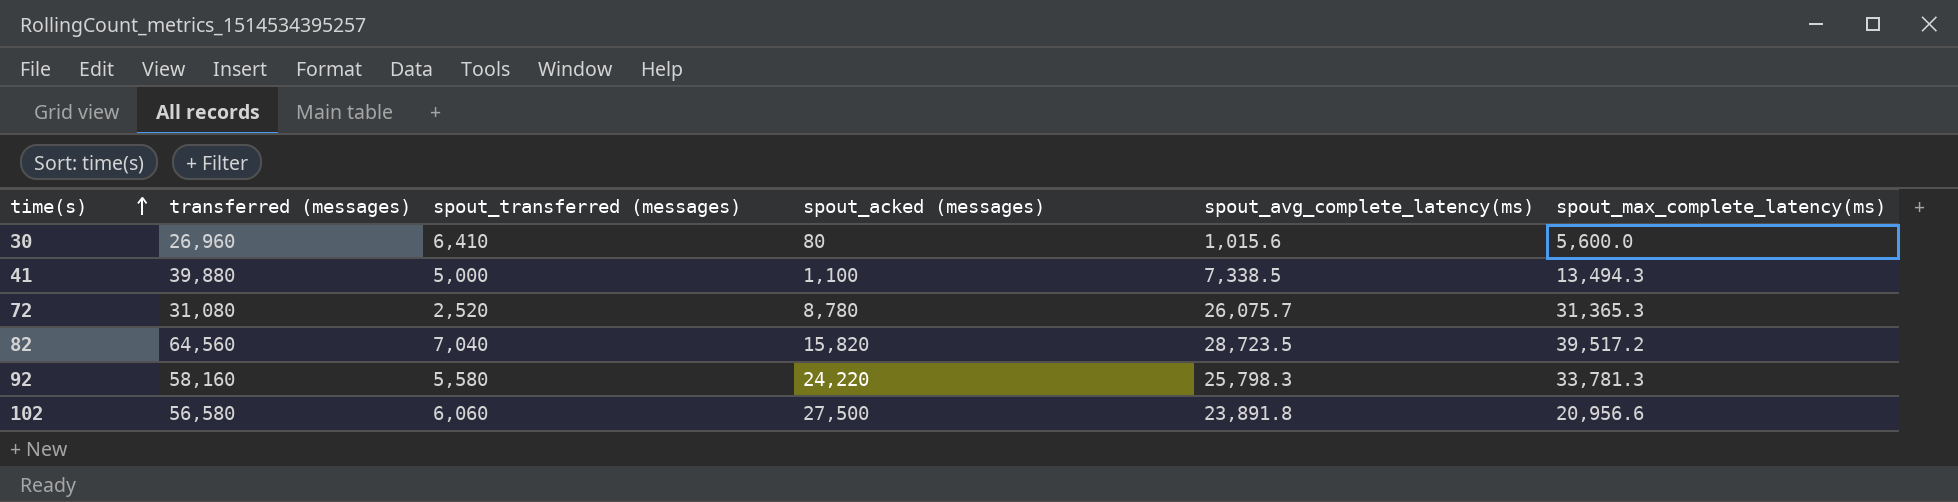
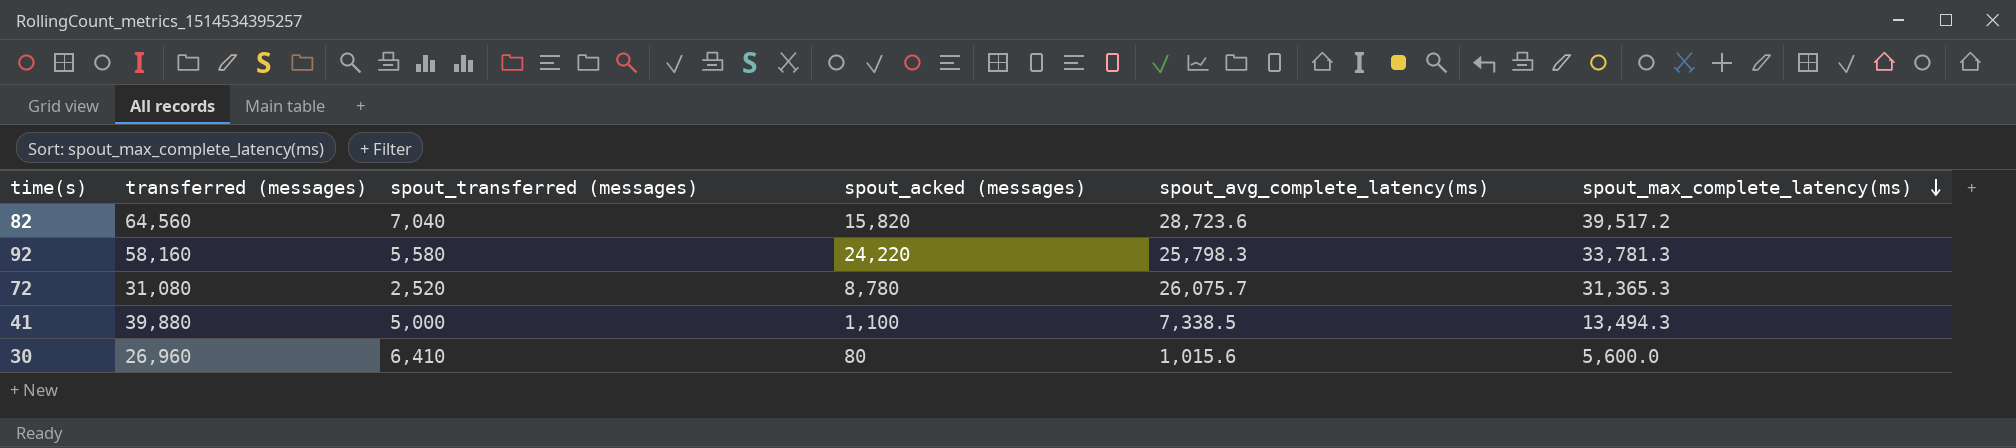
row order: time(s) ascending -> spout_max_complete_latency(ms) descending
row 102: 56,580 | 6,060 | 27,500 | 23,891.8 | 20,956.6 -> none
82 | spout_avg_complete_latency(ms): 28,723.5 -> 28,723.6

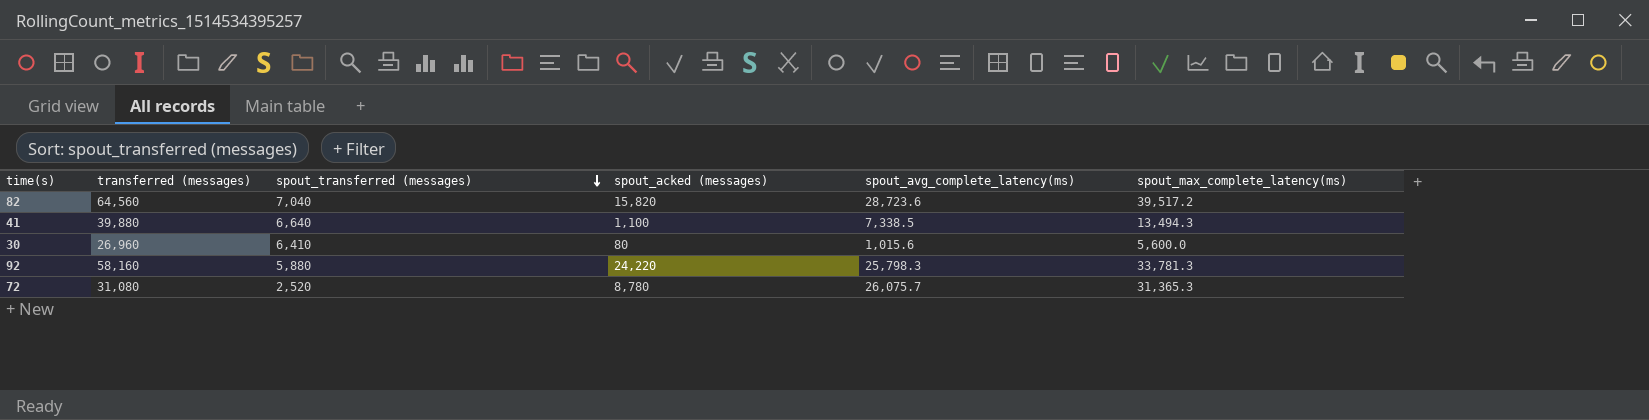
row order: spout_max_complete_latency(ms) descending -> spout_transferred (messages) descending
41 | spout_transferred (messages): 5,000 -> 6,640
92 | spout_transferred (messages): 5,580 -> 5,880

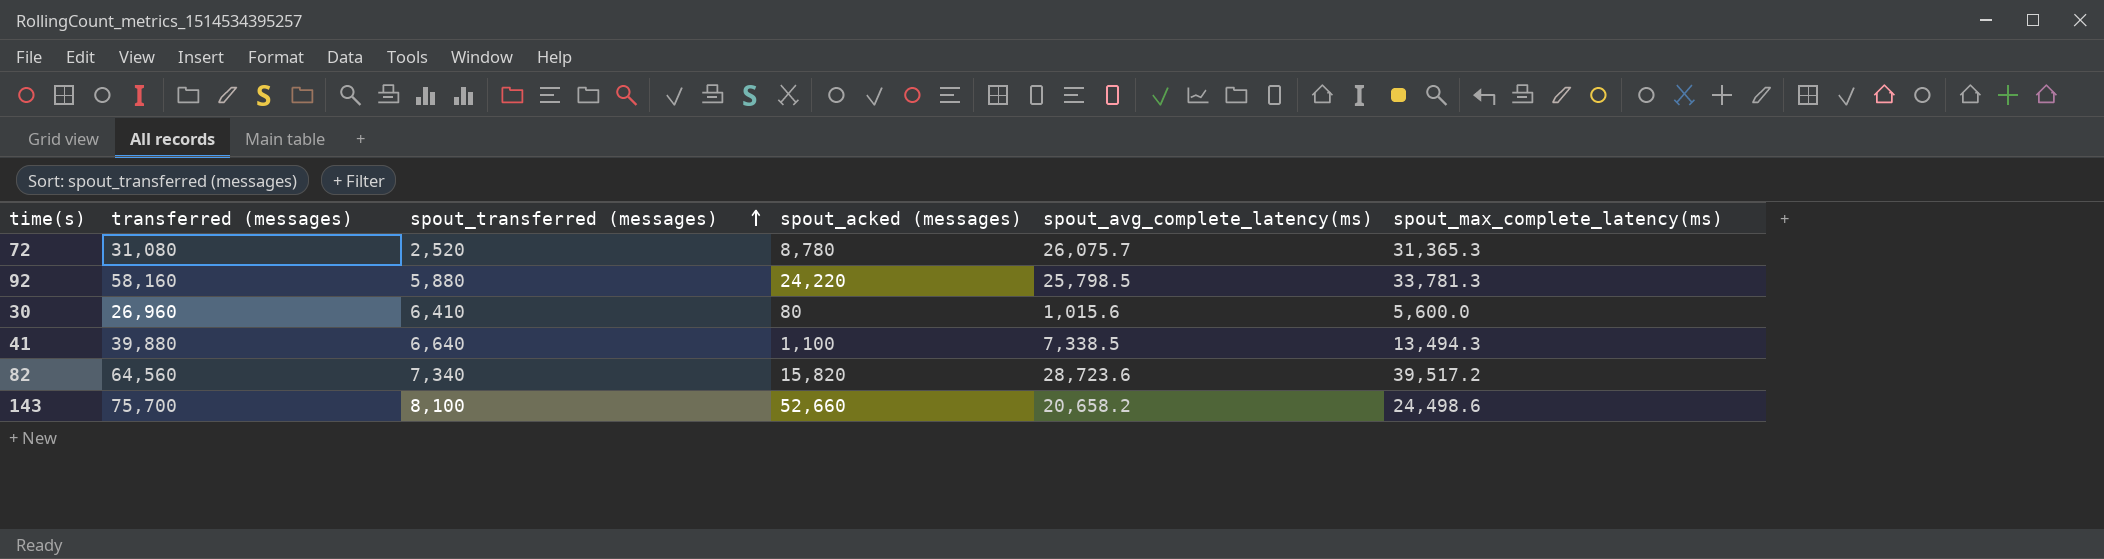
row order: spout_transferred (messages) descending -> spout_transferred (messages) ascending
92 | spout_avg_complete_latency(ms): 25,798.3 -> 25,798.5
82 | spout_transferred (messages): 7,040 -> 7,340
row 143: none -> 75,700 | 8,100 | 52,660 | 20,658.2 | 24,498.6

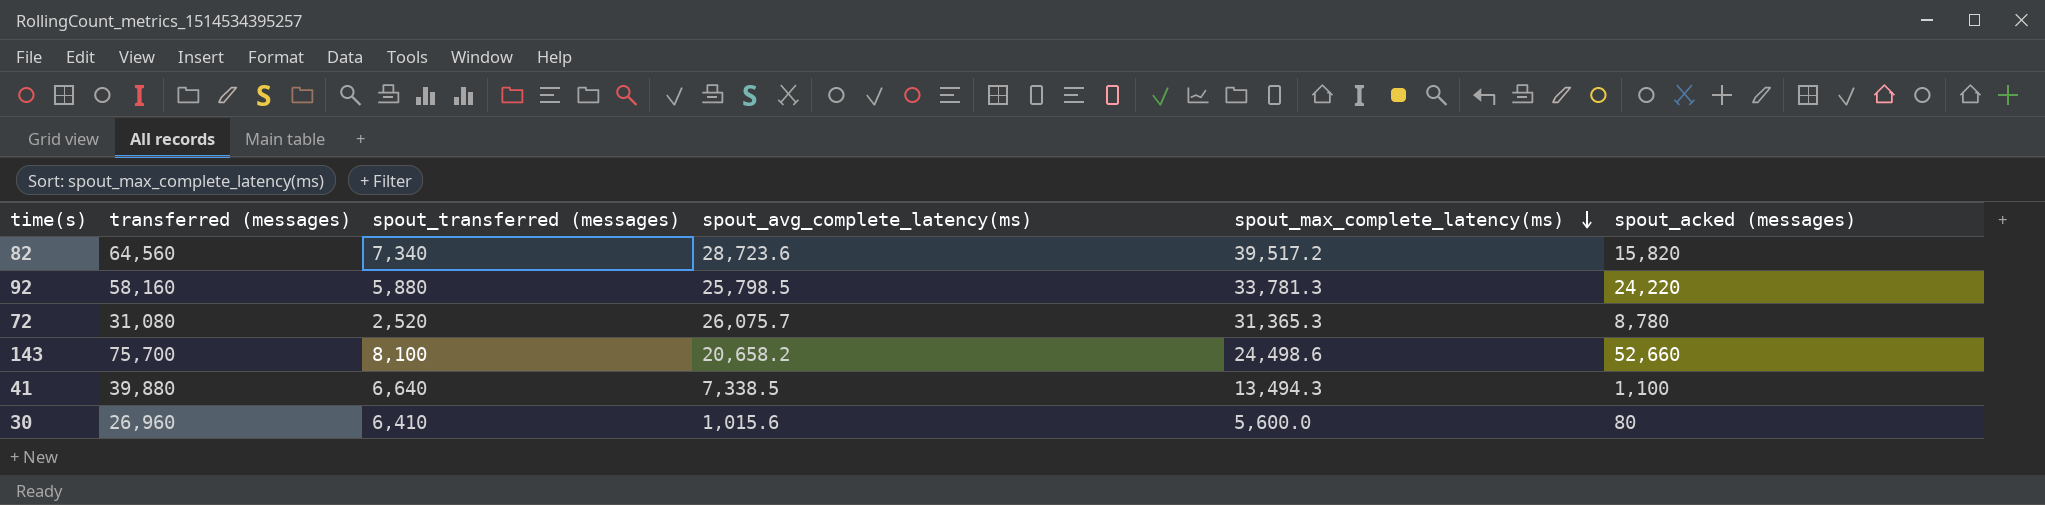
row order: spout_transferred (messages) ascending -> spout_max_complete_latency(ms) descending
column spout_acked (messages) | position: 4 -> 6

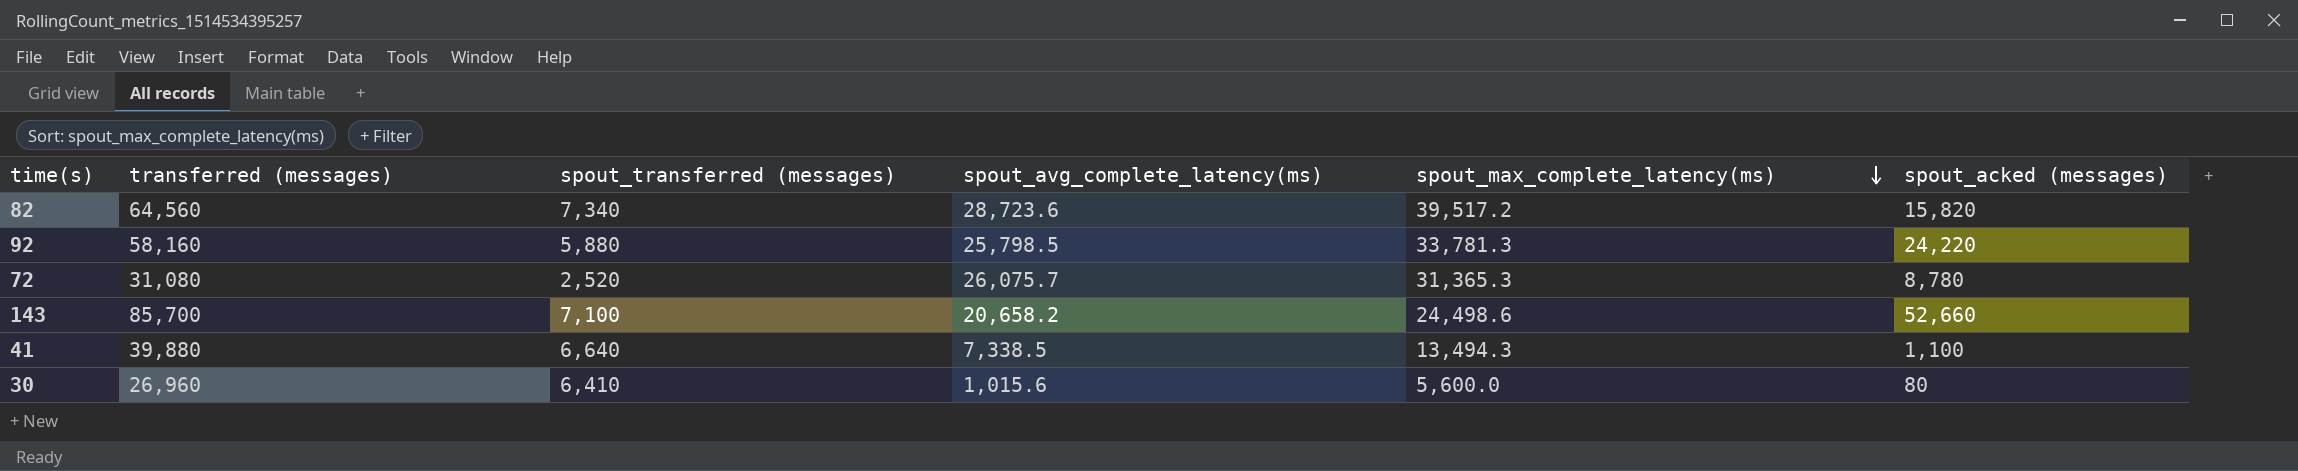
143 | transferred (messages): 75,700 -> 85,700
143 | spout_transferred (messages): 8,100 -> 7,100

